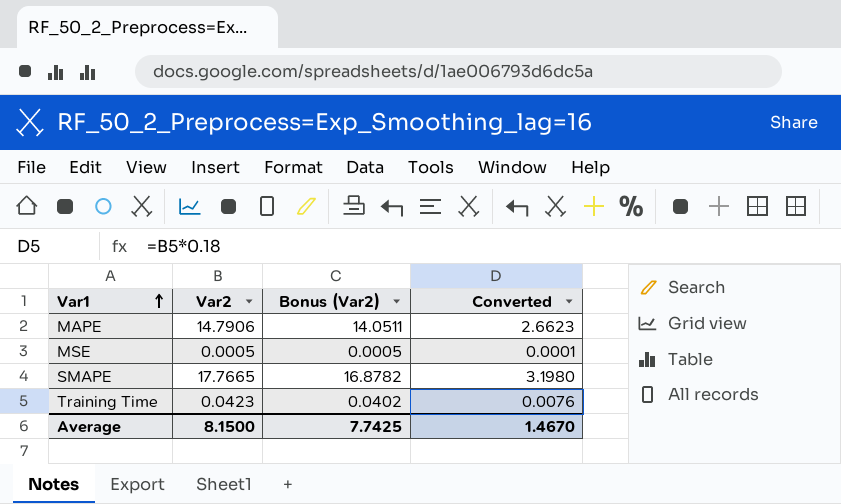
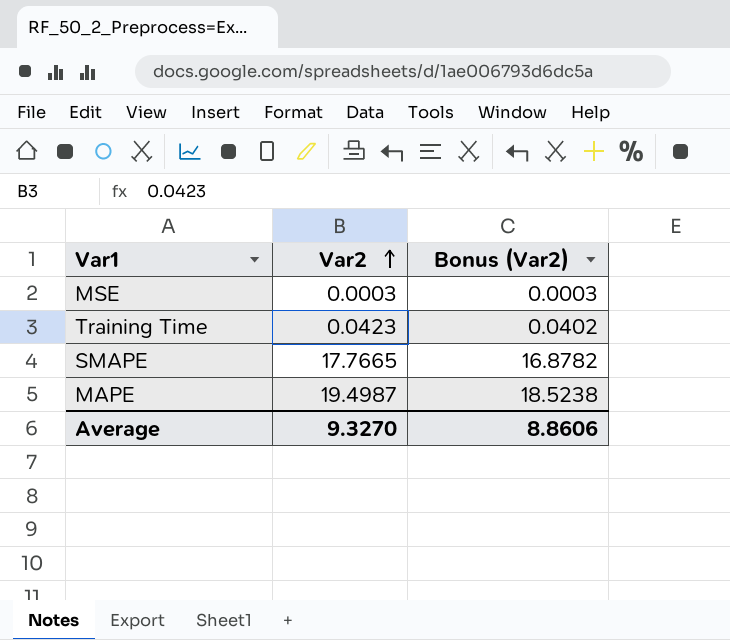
row order: Var1 ascending -> Var2 ascending
column Converted | formula: [Var2] * 0.18 -> none
MSE | Var2: 0.0005 -> 0.0003
MSE | Bonus (Var2): 0.0005 -> 0.0003
MAPE | Var2: 14.7906 -> 19.4987
MAPE | Bonus (Var2): 14.0511 -> 18.5238
Average | Var2: 8.1500 -> 9.3270
Average | Bonus (Var2): 7.7425 -> 8.8606

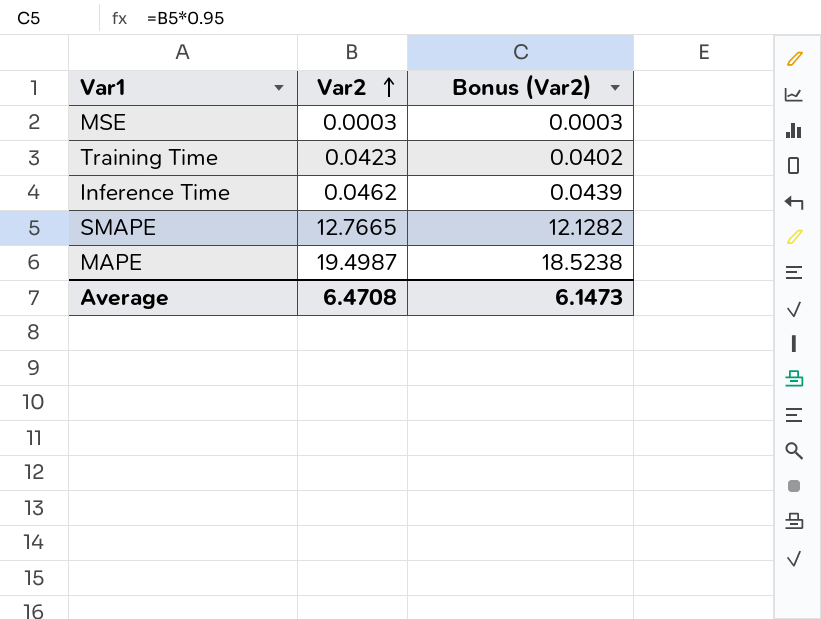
row Inference Time: none -> 0.0462 | 0.0439
SMAPE | Var2: 17.7665 -> 12.7665
SMAPE | Bonus (Var2): 16.8782 -> 12.1282
Average | Var2: 9.3270 -> 6.4708
Average | Bonus (Var2): 8.8606 -> 6.1473

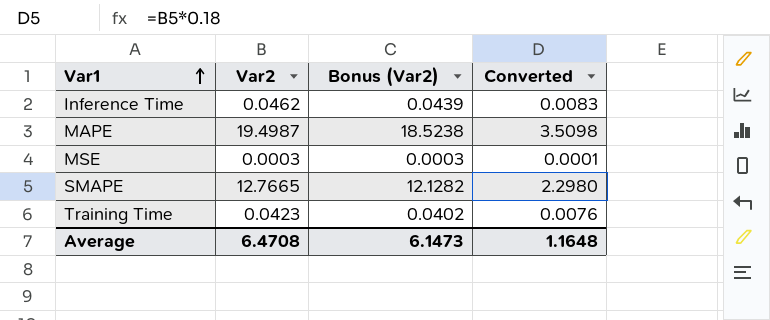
row order: Var2 ascending -> Var1 ascending
column Converted | formula: none -> [Var2] * 0.18

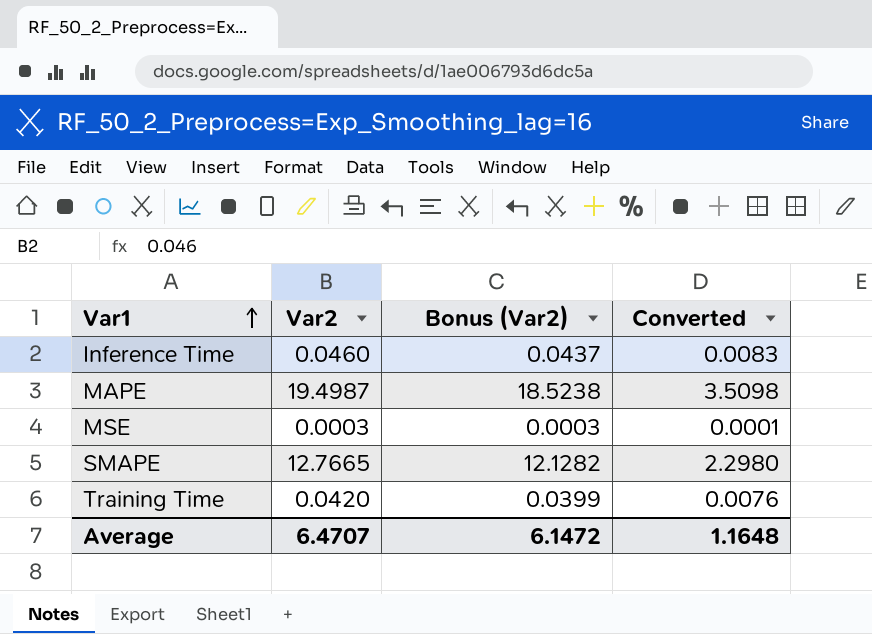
Inference Time | Var2: 0.0462 -> 0.0460
Inference Time | Bonus (Var2): 0.0439 -> 0.0437
Training Time | Var2: 0.0423 -> 0.0420
Training Time | Bonus (Var2): 0.0402 -> 0.0399
Average | Var2: 6.4708 -> 6.4707
Average | Bonus (Var2): 6.1473 -> 6.1472

